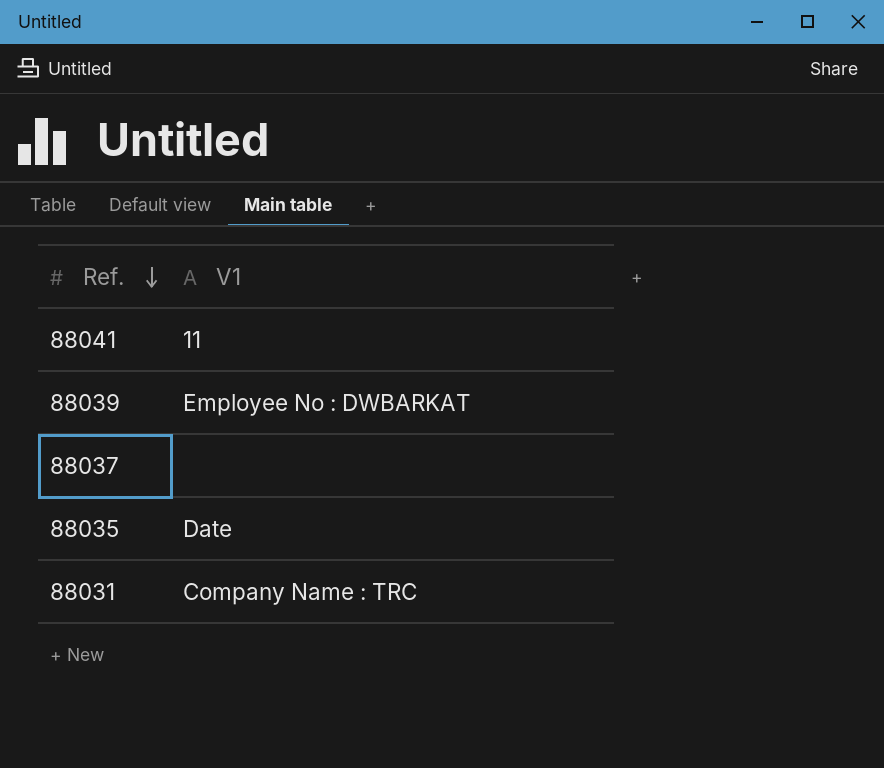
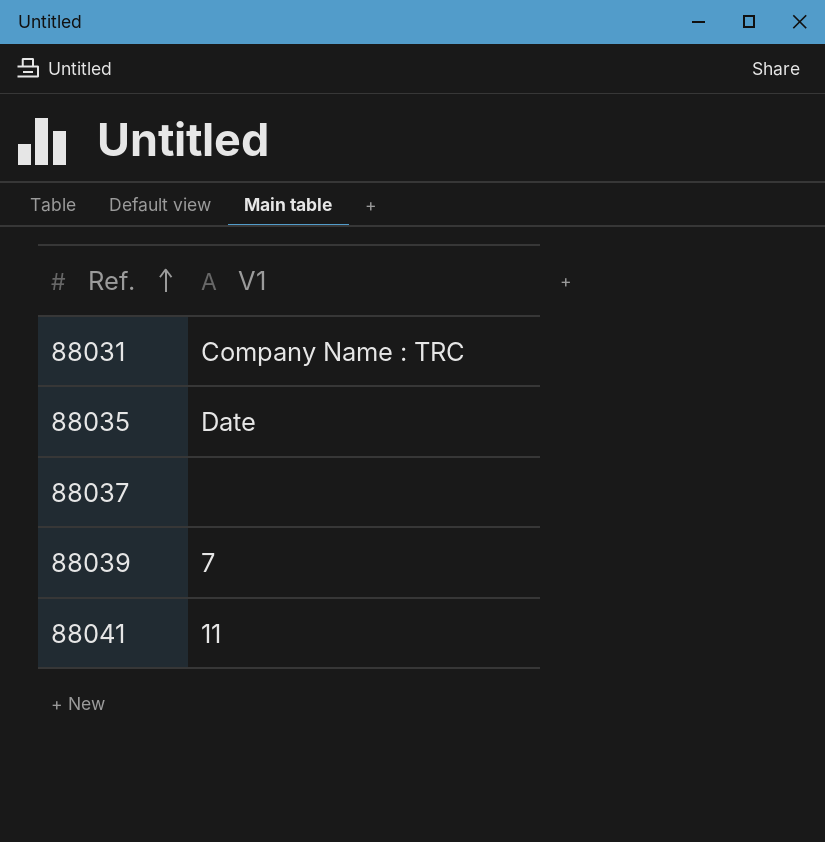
row order: Ref. descending -> Ref. ascending
88039 | V1: Employee No : DWBARKAT -> 7

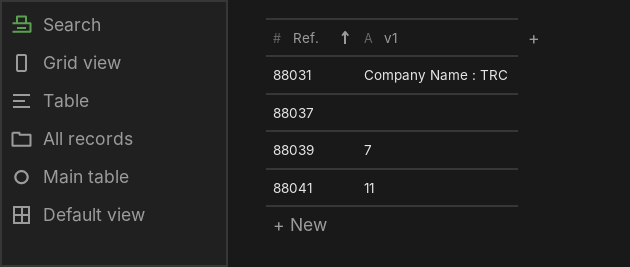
column name: V1 -> v1
row 88035: Date -> none

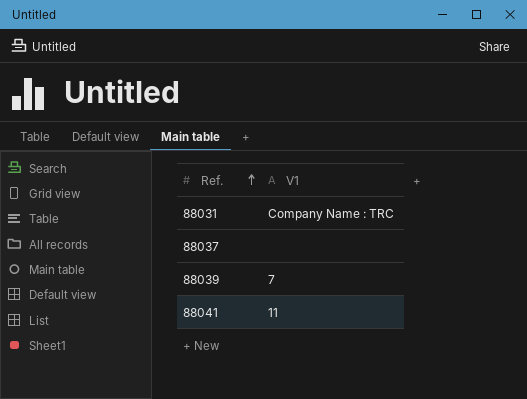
column name: v1 -> V1

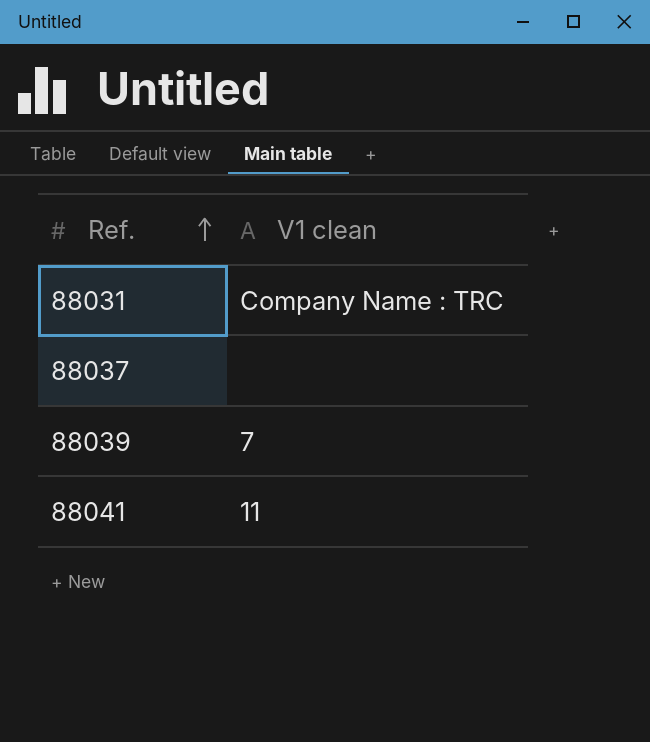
column name: V1 -> V1 clean

